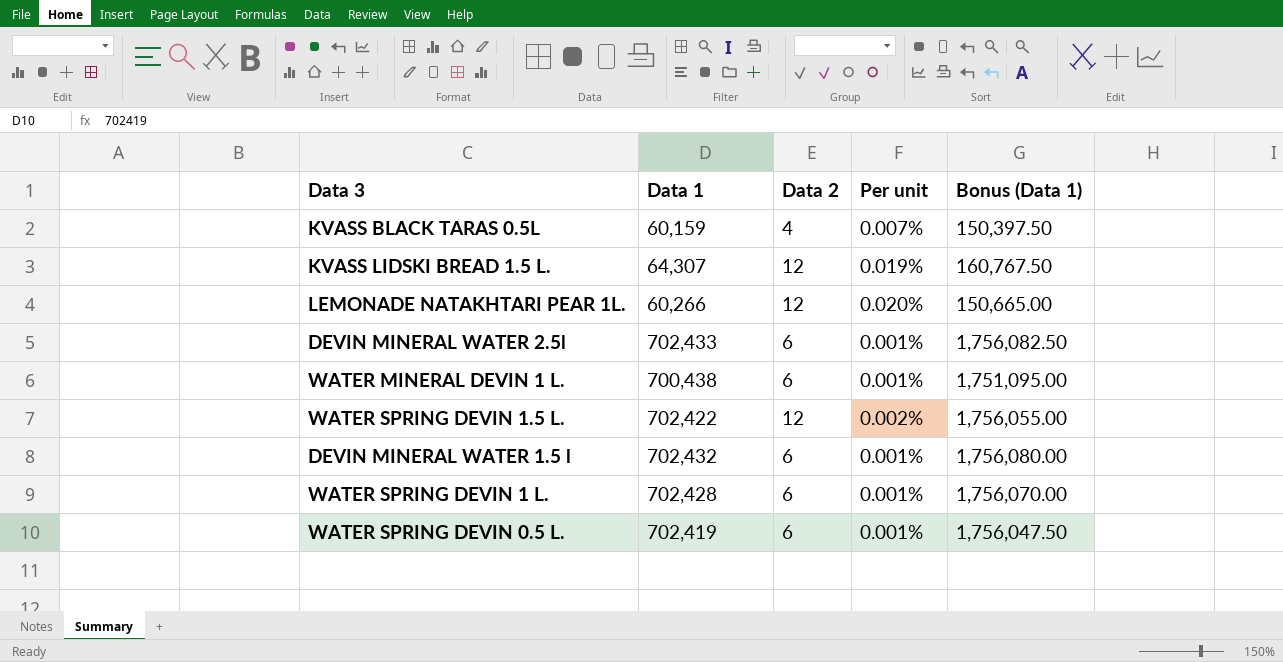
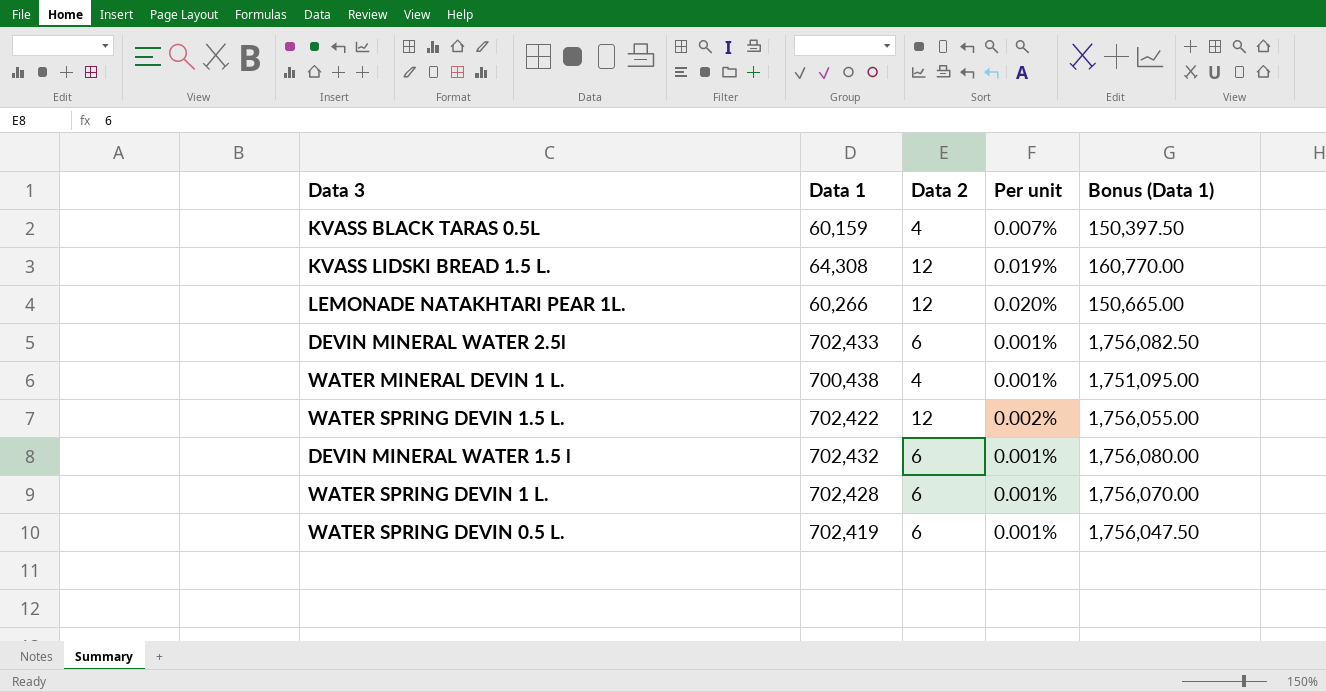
KVASS LIDSKI BREAD 1.5 L. | Data 1: 64,307 -> 64,308
KVASS LIDSKI BREAD 1.5 L. | Bonus (Data 1): 160,767.50 -> 160,770.00
WATER MINERAL DEVIN 1 L. | Data 2: 6 -> 4

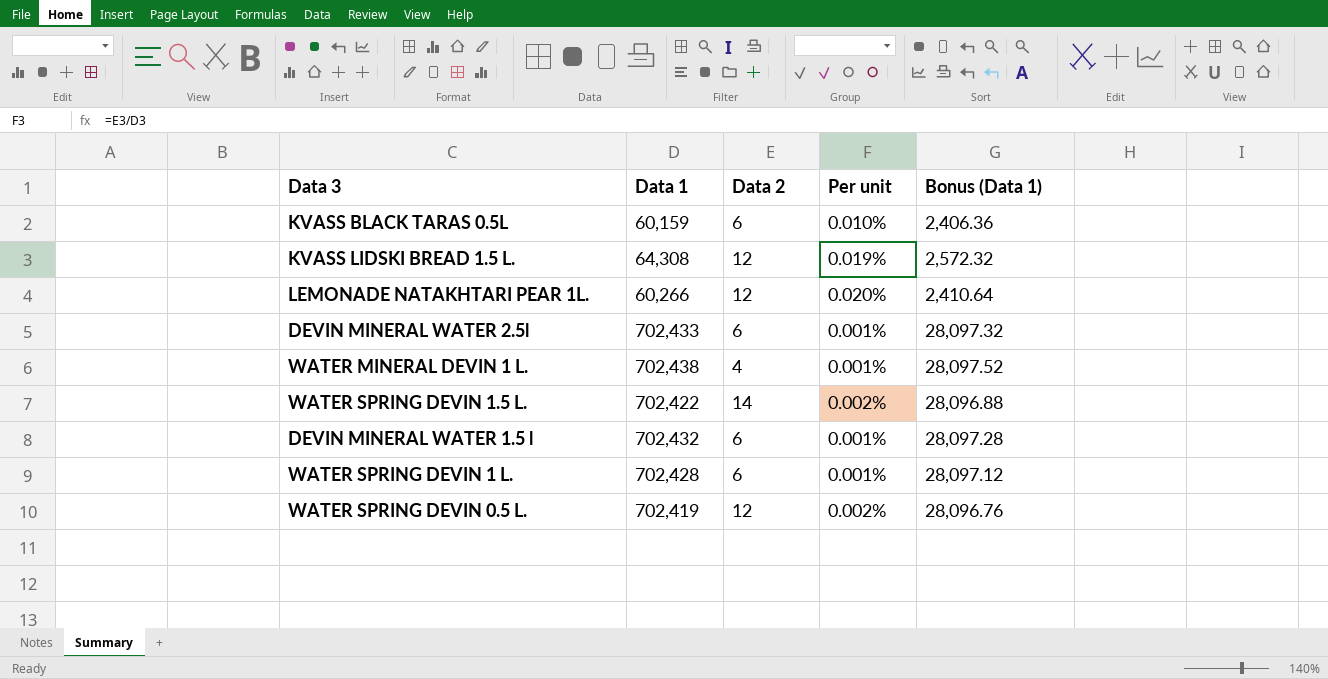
column Bonus (Data 1) | formula: [Data 1] * 2.5 -> [Data 1] * 0.04
KVASS BLACK TARAS 0.5L | Data 2: 4 -> 6
KVASS BLACK TARAS 0.5L | Per unit: 0.007% -> 0.010%
WATER MINERAL DEVIN 1 L. | Data 1: 700,438 -> 702,438
WATER SPRING DEVIN 1.5 L. | Data 2: 12 -> 14
WATER SPRING DEVIN 0.5 L. | Data 2: 6 -> 12
WATER SPRING DEVIN 0.5 L. | Per unit: 0.001% -> 0.002%

